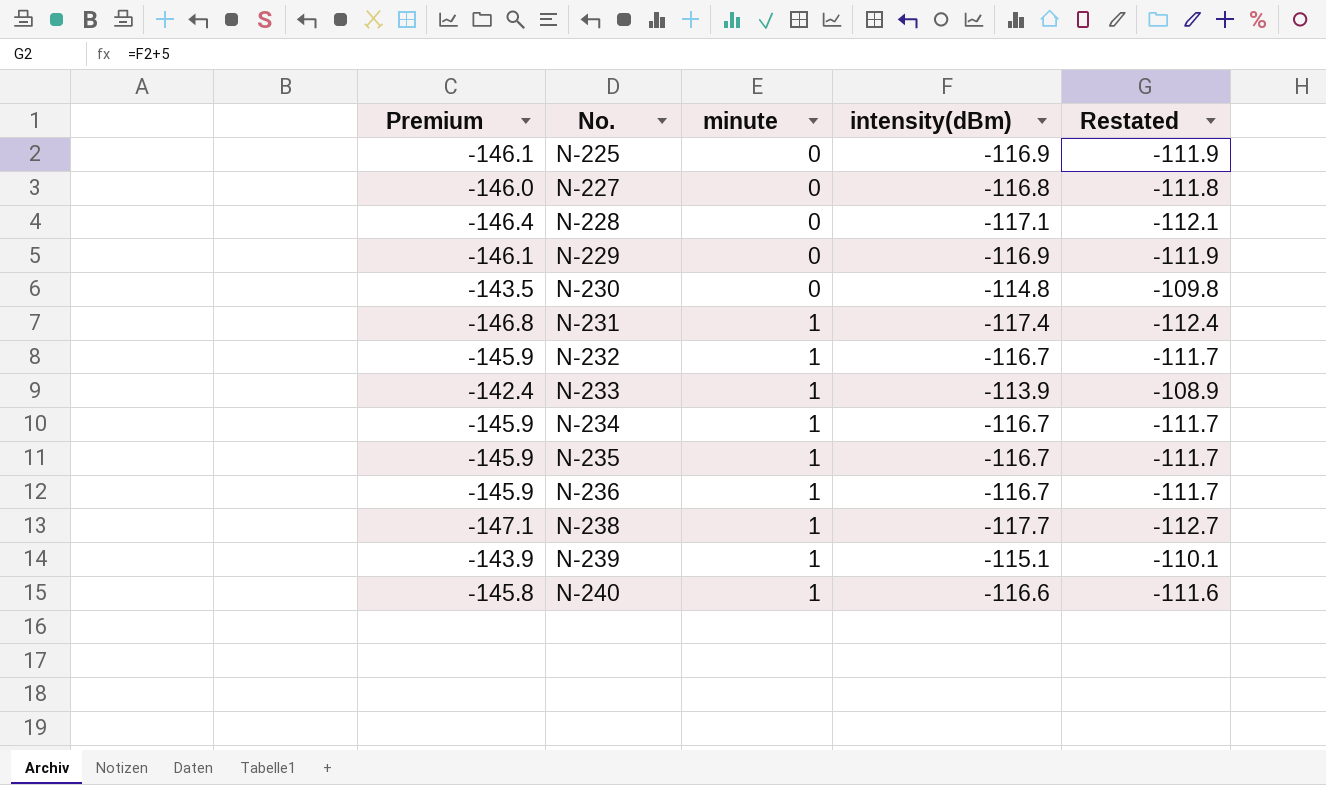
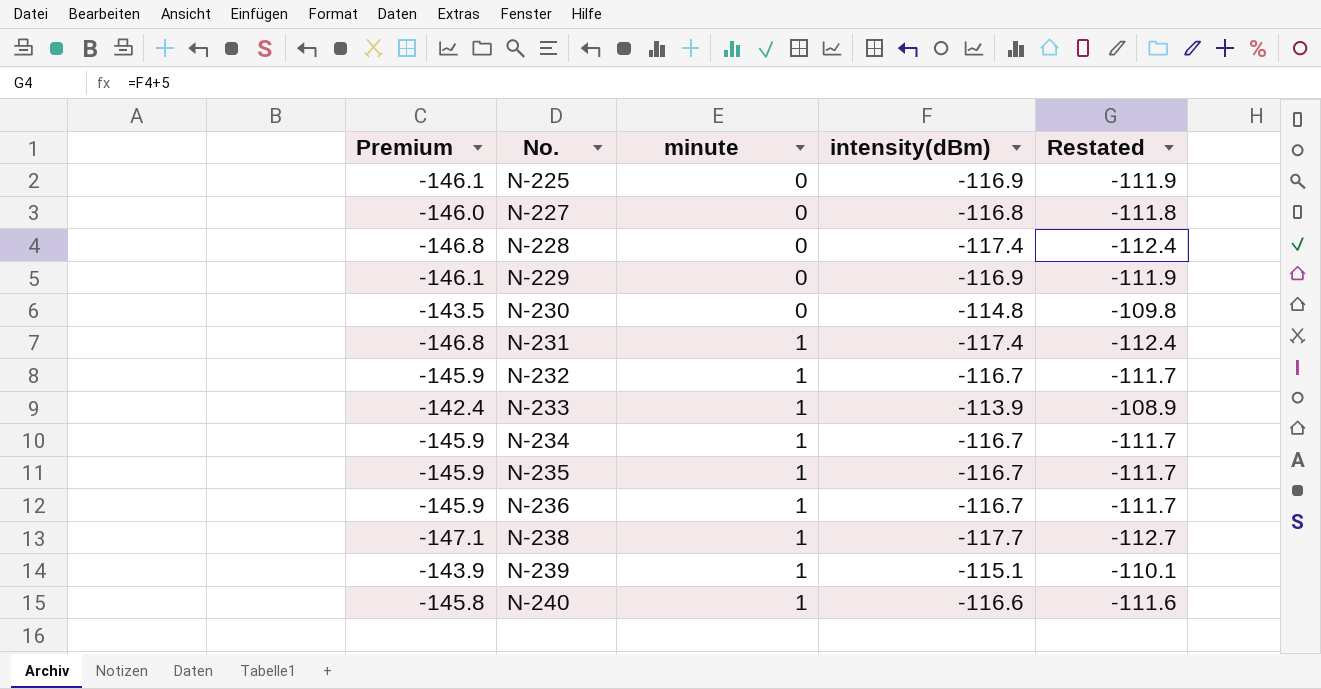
N-228 | Premium: -146.4 -> -146.8
N-228 | intensity(dBm): -117.1 -> -117.4
N-228 | Restated: -112.1 -> -112.4

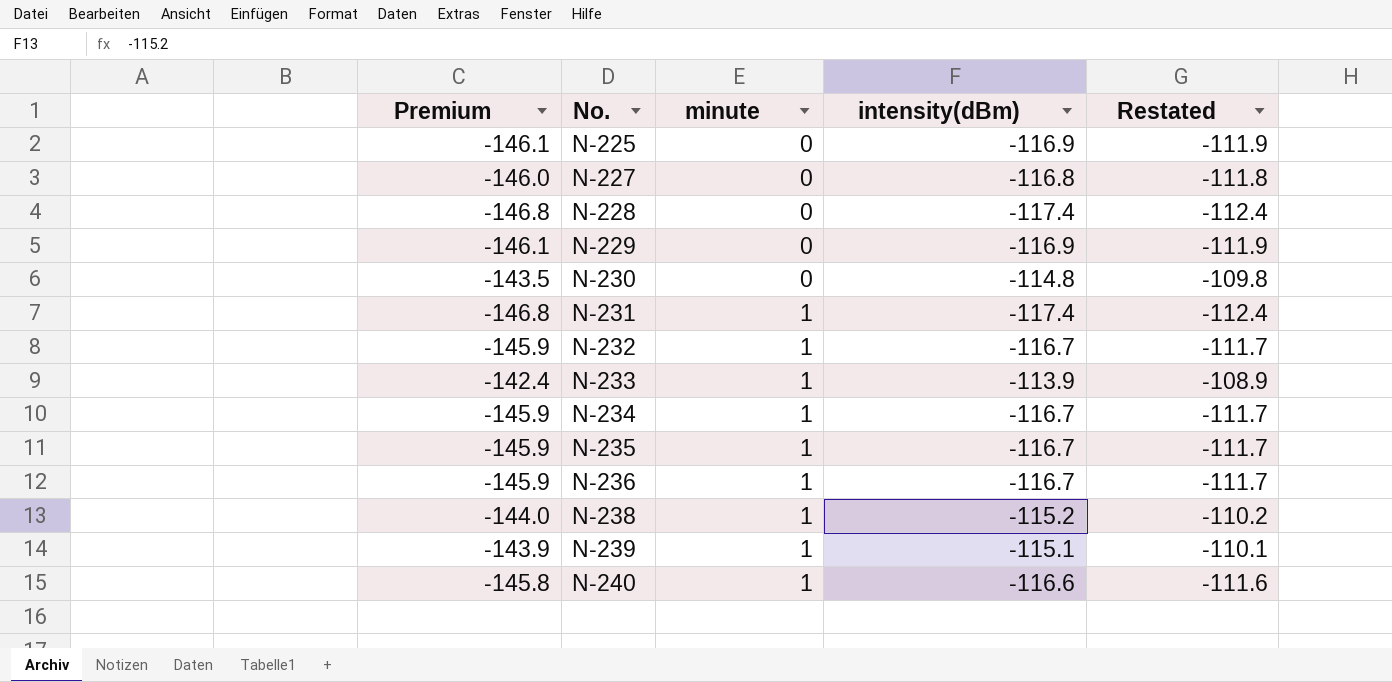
N-238 | Premium: -147.1 -> -144.0
N-238 | intensity(dBm): -117.7 -> -115.2
N-238 | Restated: -112.7 -> -110.2

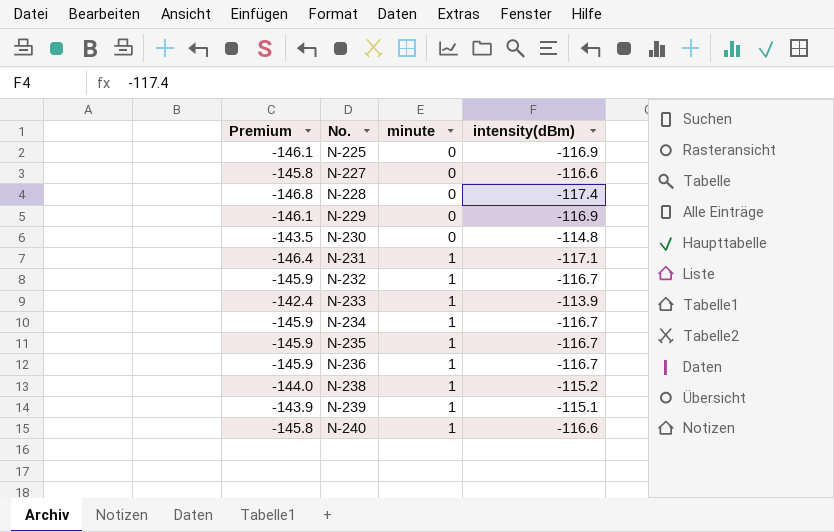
column Restated | formula: [intensity(dBm)] + 5 -> none
N-227 | Premium: -146.0 -> -145.8
N-227 | intensity(dBm): -116.8 -> -116.6
N-231 | Premium: -146.8 -> -146.4
N-231 | intensity(dBm): -117.4 -> -117.1

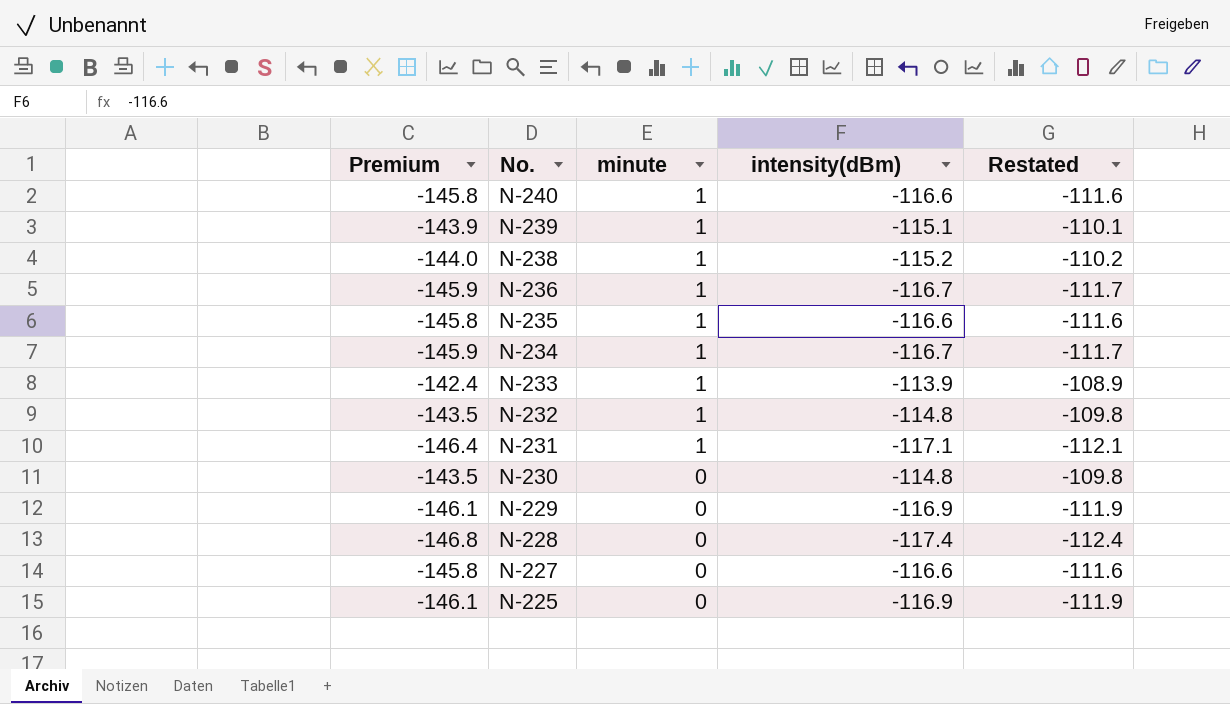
row order: No. ascending -> No. descending
column Restated | formula: none -> [intensity(dBm)] + 5
N-235 | Premium: -145.9 -> -145.8
N-235 | intensity(dBm): -116.7 -> -116.6
N-232 | Premium: -145.9 -> -143.5
N-232 | intensity(dBm): -116.7 -> -114.8

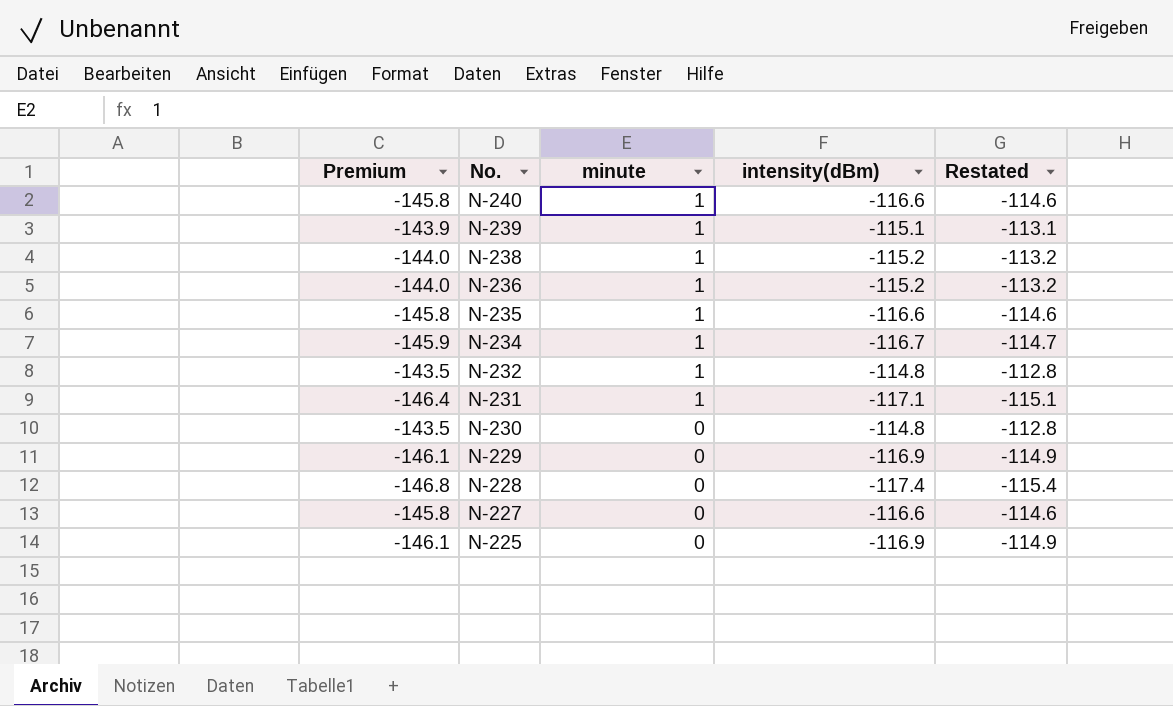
column Restated | formula: [intensity(dBm)] + 5 -> [intensity(dBm)] + 2
row N-233: -142.4 | 1 | -113.9 | -108.9 -> none
N-236 | Premium: -145.9 -> -144.0
N-236 | intensity(dBm): -116.7 -> -115.2

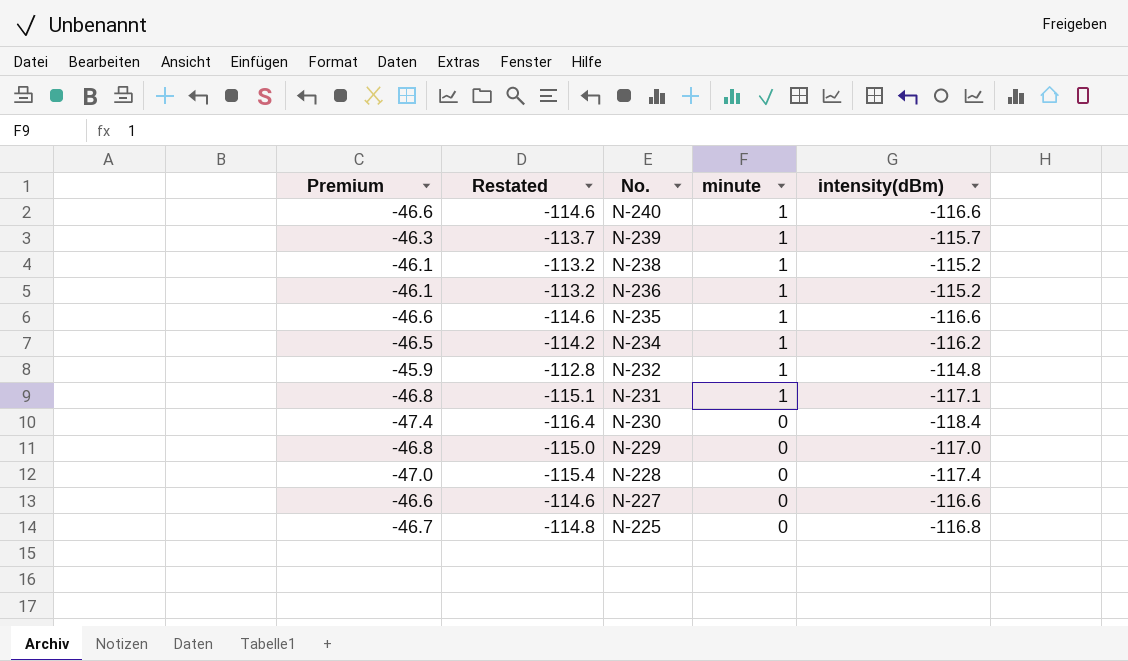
column Premium | formula: [intensity(dBm)] * 1.25 -> [intensity(dBm)] * 0.4
column Restated | position: 5 -> 2
N-239 | Restated: -113.1 -> -113.7
N-239 | intensity(dBm): -115.1 -> -115.7
N-234 | Restated: -114.7 -> -114.2
N-234 | intensity(dBm): -116.7 -> -116.2
N-230 | Restated: -112.8 -> -116.4
N-230 | intensity(dBm): -114.8 -> -118.4
N-229 | Restated: -114.9 -> -115.0
N-229 | intensity(dBm): -116.9 -> -117.0
N-225 | Restated: -114.9 -> -114.8
N-225 | intensity(dBm): -116.9 -> -116.8

